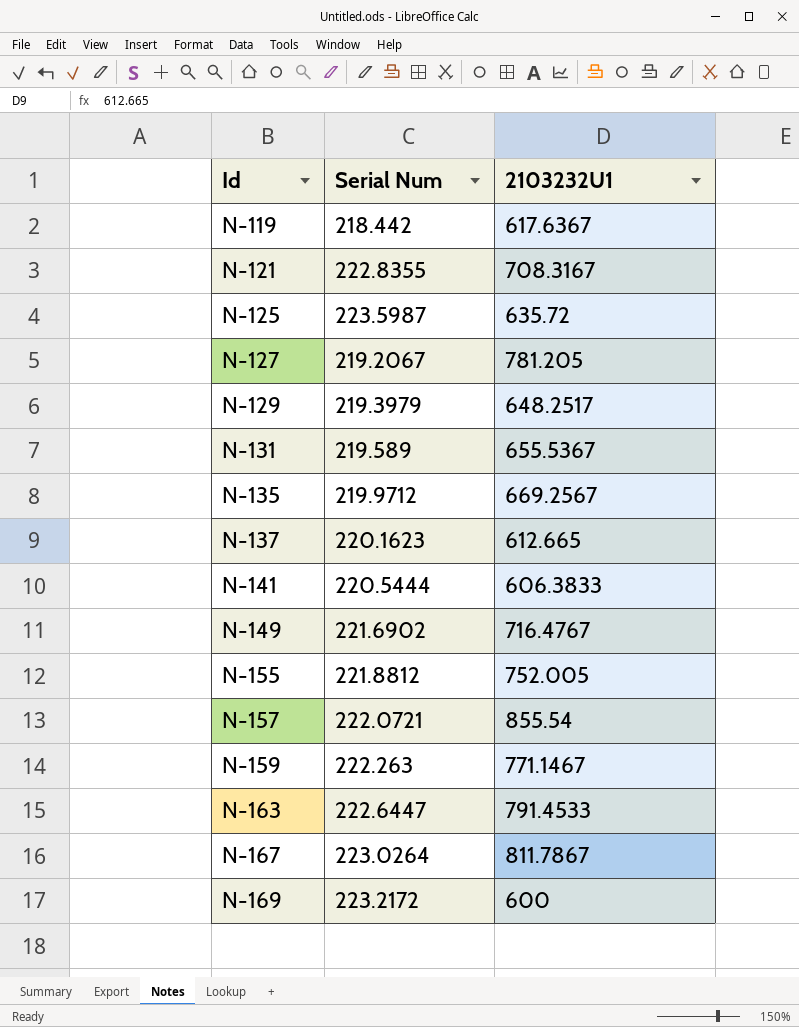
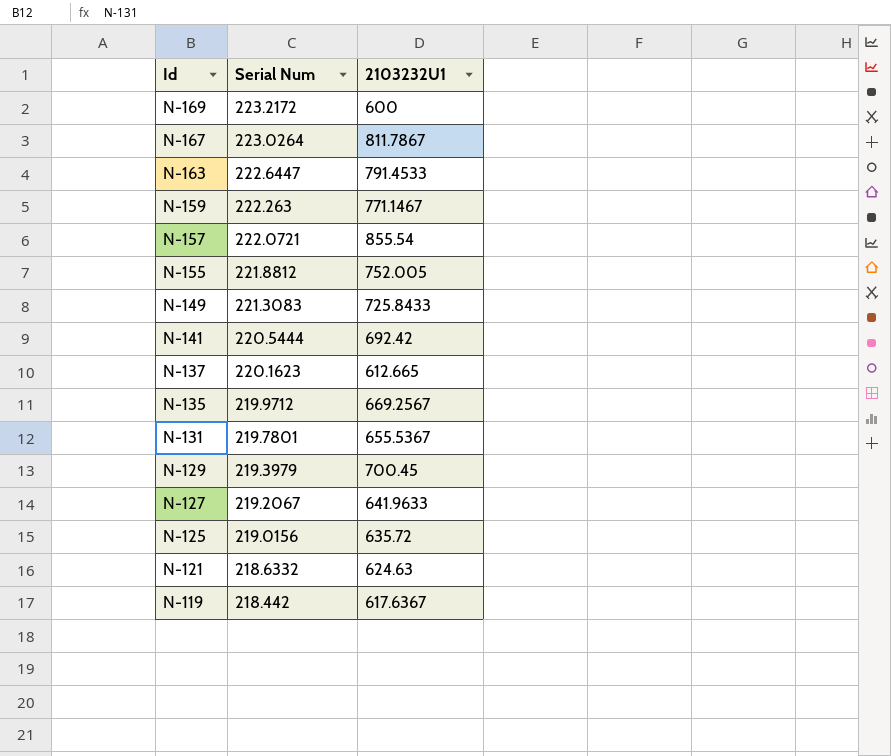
row order: Id ascending -> Id descending
N-149 | Serial Num: 221.6902 -> 221.3083
N-149 | 2103232U1: 716.4767 -> 725.8433
N-141 | 2103232U1: 606.3833 -> 692.42
N-131 | Serial Num: 219.589 -> 219.7801
N-129 | 2103232U1: 648.2517 -> 700.45
N-127 | 2103232U1: 781.205 -> 641.9633
N-125 | Serial Num: 223.5987 -> 219.0156
N-121 | Serial Num: 222.8355 -> 218.6332
N-121 | 2103232U1: 708.3167 -> 624.63

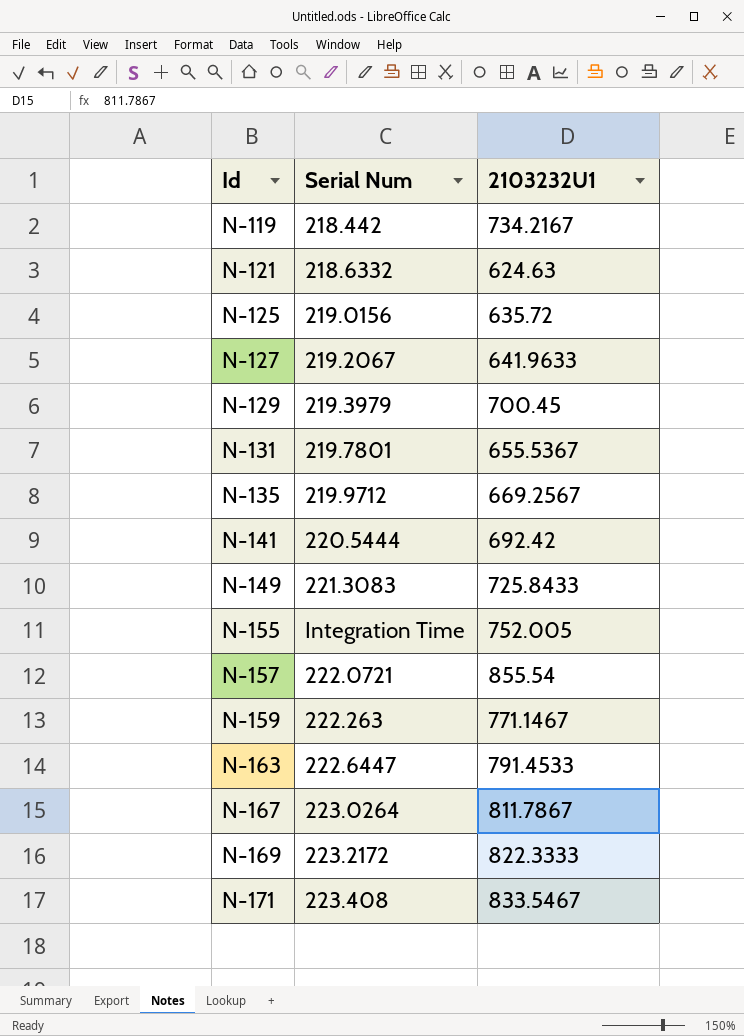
row order: Id descending -> Id ascending
row N-137: 220.1623 | 612.665 -> none
N-119 | 2103232U1: 617.6367 -> 734.2167
N-155 | Serial Num: 221.8812 -> Integration Time
N-169 | 2103232U1: 600 -> 822.3333
row N-171: none -> 223.408 | 833.5467

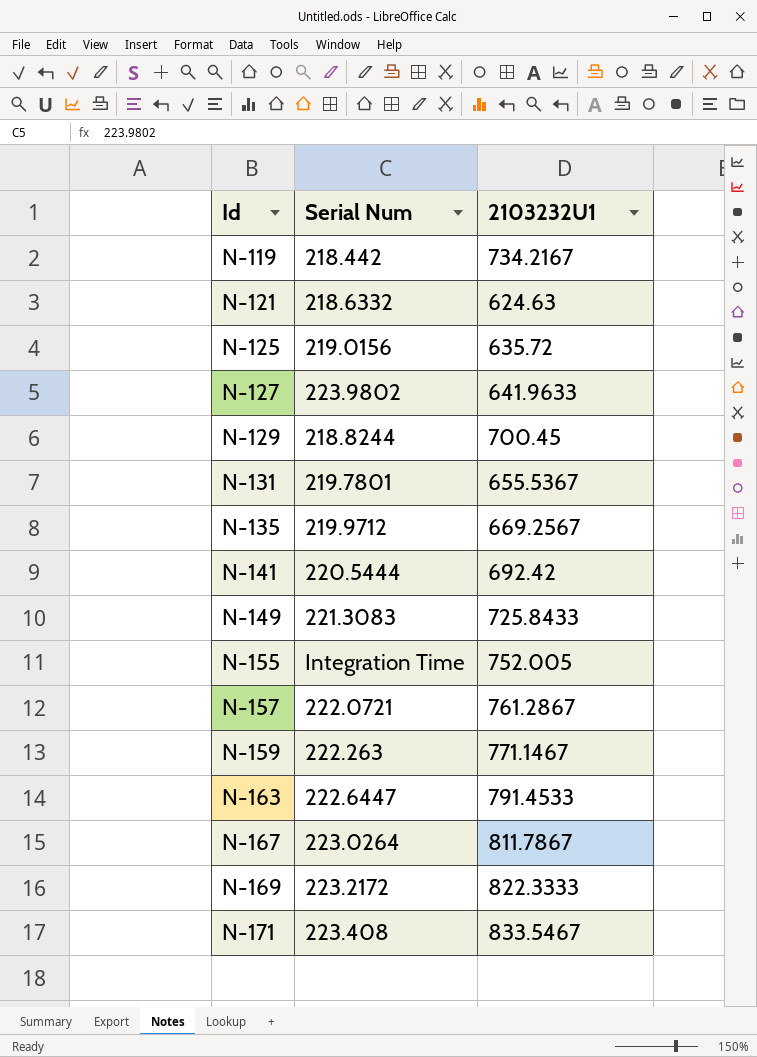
N-127 | Serial Num: 219.2067 -> 223.9802
N-129 | Serial Num: 219.3979 -> 218.8244
N-157 | 2103232U1: 855.54 -> 761.2867

